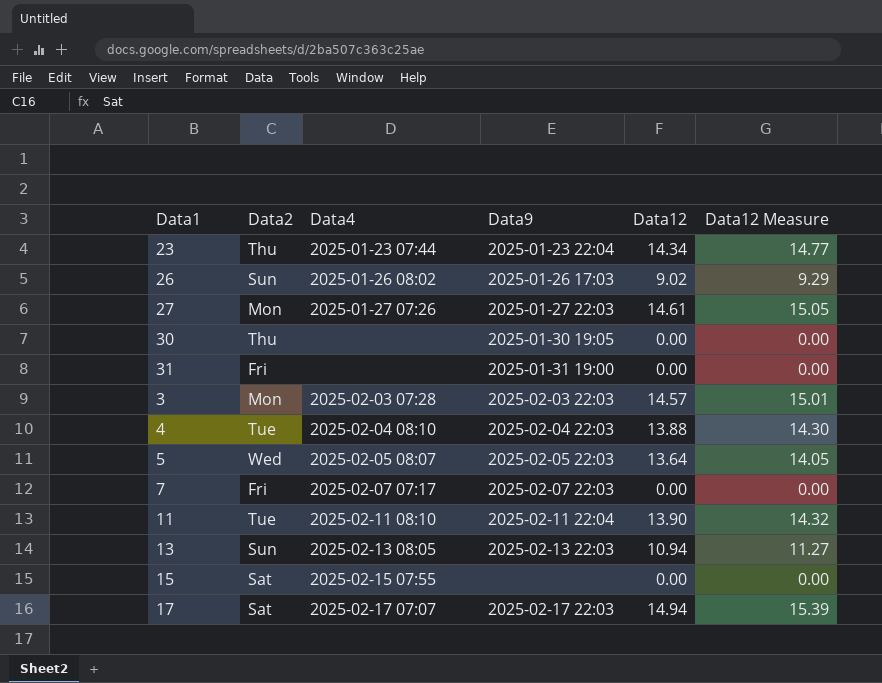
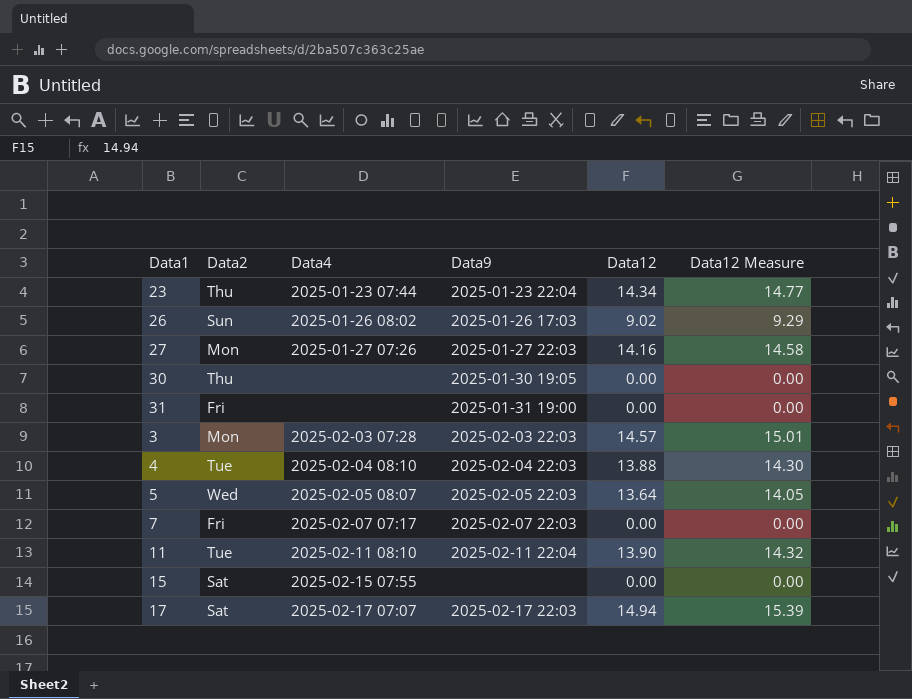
row 13: Sun | 2025-02-13 08:05 | 2025-02-13 22:03 | 10.94 | 11.27 -> none
27 | Data12: 14.61 -> 14.16
27 | Data12 Measure: 15.05 -> 14.58

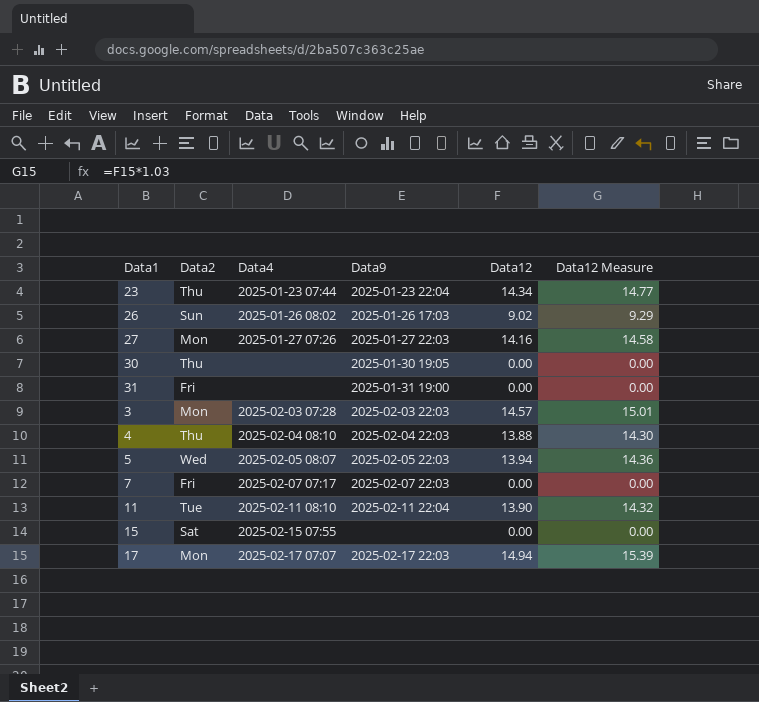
4 | Data2: Tue -> Thu
5 | Data12: 13.64 -> 13.94
5 | Data12 Measure: 14.05 -> 14.36
17 | Data2: Sat -> Mon

